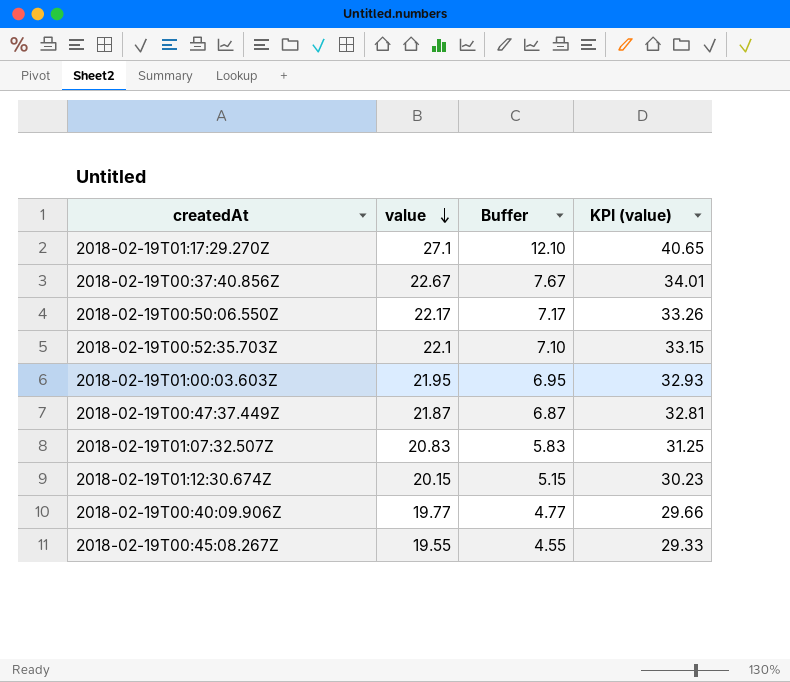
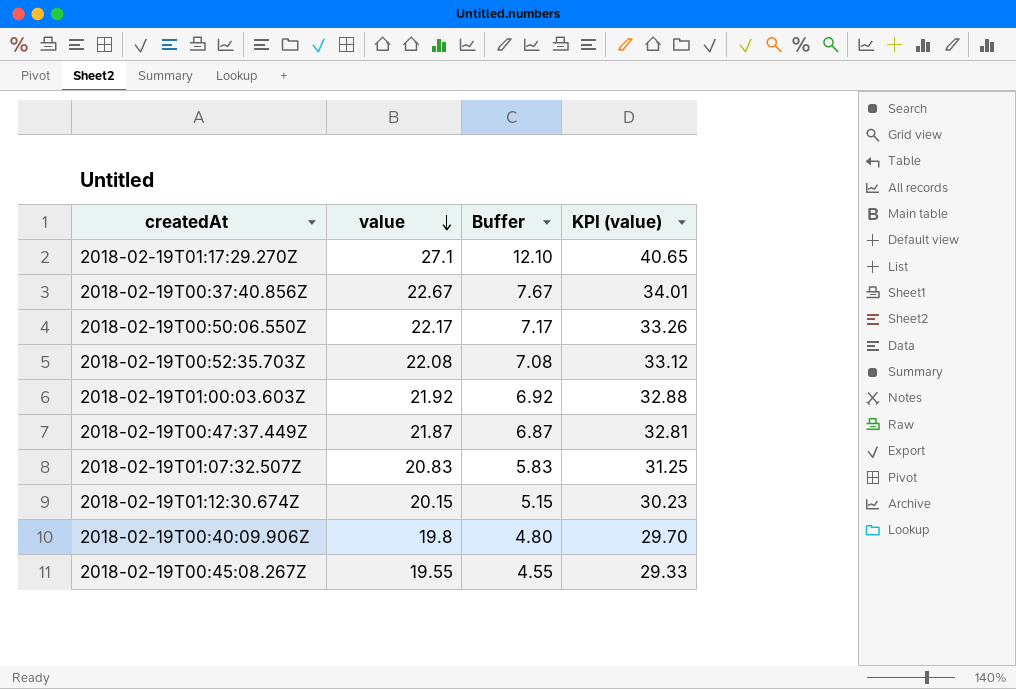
2018-02-19T00:52:35.703Z | value: 22.1 -> 22.08
2018-02-19T00:52:35.703Z | Buffer: 7.10 -> 7.08
2018-02-19T00:52:35.703Z | KPI (value): 33.15 -> 33.12
2018-02-19T01:00:03.603Z | value: 21.95 -> 21.92
2018-02-19T01:00:03.603Z | Buffer: 6.95 -> 6.92
2018-02-19T01:00:03.603Z | KPI (value): 32.93 -> 32.88
2018-02-19T00:40:09.906Z | value: 19.77 -> 19.8
2018-02-19T00:40:09.906Z | Buffer: 4.77 -> 4.80
2018-02-19T00:40:09.906Z | KPI (value): 29.66 -> 29.70

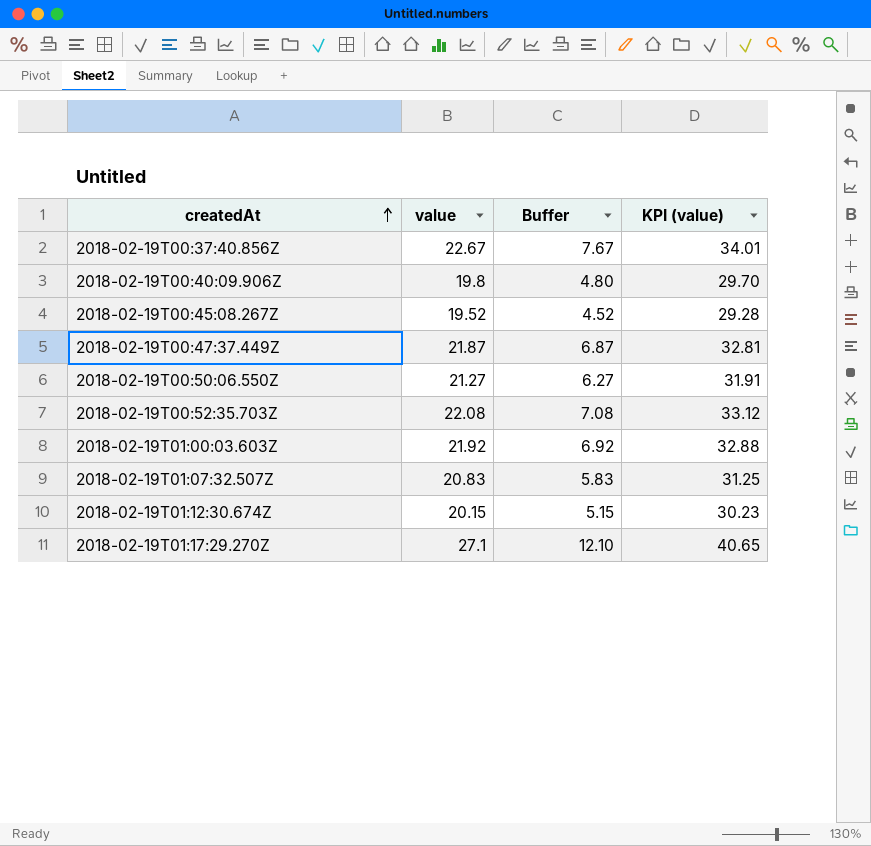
row order: value descending -> createdAt ascending
2018-02-19T00:45:08.267Z | value: 19.55 -> 19.52
2018-02-19T00:45:08.267Z | Buffer: 4.55 -> 4.52
2018-02-19T00:45:08.267Z | KPI (value): 29.33 -> 29.28
2018-02-19T00:50:06.550Z | value: 22.17 -> 21.27
2018-02-19T00:50:06.550Z | Buffer: 7.17 -> 6.27
2018-02-19T00:50:06.550Z | KPI (value): 33.26 -> 31.91

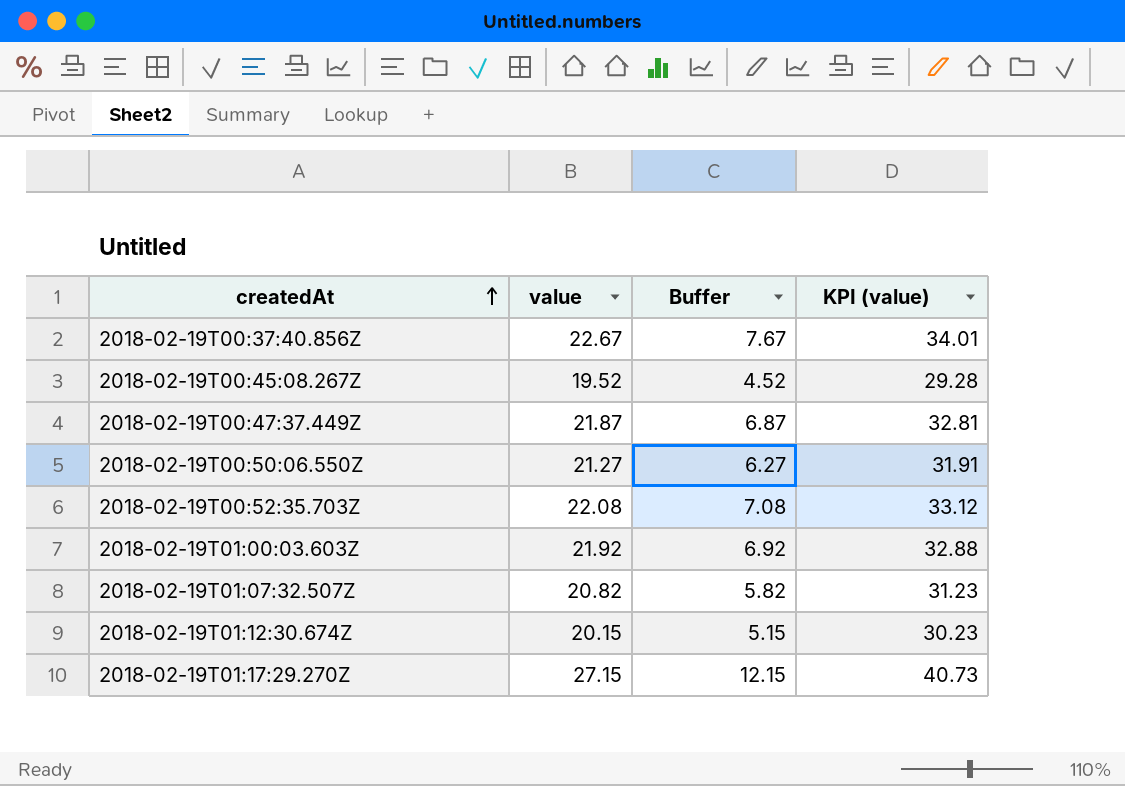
row 2018-02-19T00:40:09.906Z: 19.8 | 4.80 | 29.70 -> none
2018-02-19T01:07:32.507Z | value: 20.83 -> 20.82
2018-02-19T01:07:32.507Z | Buffer: 5.83 -> 5.82
2018-02-19T01:07:32.507Z | KPI (value): 31.25 -> 31.23
2018-02-19T01:17:29.270Z | value: 27.1 -> 27.15
2018-02-19T01:17:29.270Z | Buffer: 12.10 -> 12.15
2018-02-19T01:17:29.270Z | KPI (value): 40.65 -> 40.73

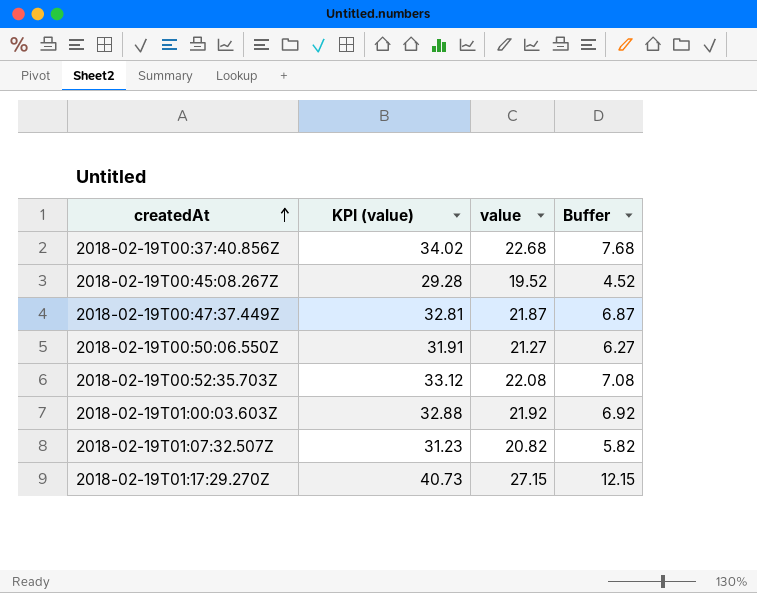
column KPI (value) | position: 4 -> 2
row 2018-02-19T01:12:30.674Z: 20.15 | 5.15 | 30.23 -> none
2018-02-19T00:37:40.856Z | KPI (value): 34.01 -> 34.02
2018-02-19T00:37:40.856Z | value: 22.67 -> 22.68
2018-02-19T00:37:40.856Z | Buffer: 7.67 -> 7.68

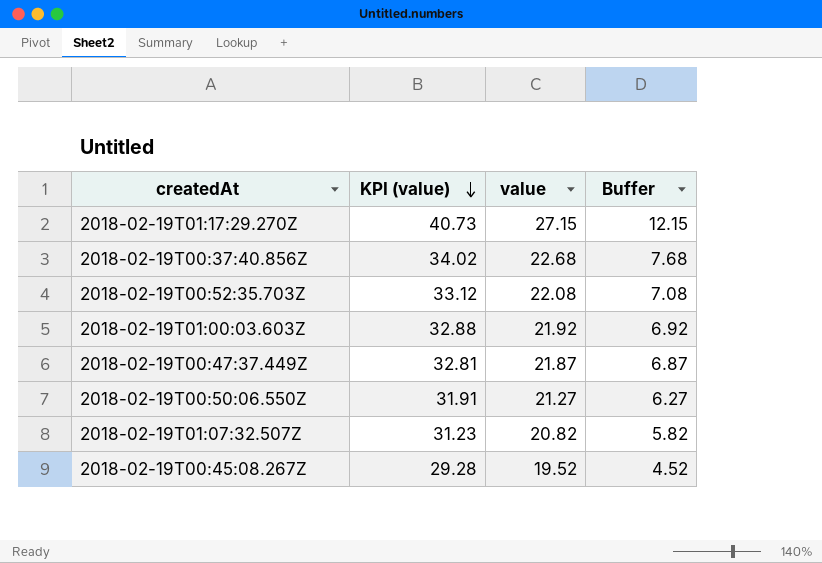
row order: createdAt ascending -> KPI (value) descending

